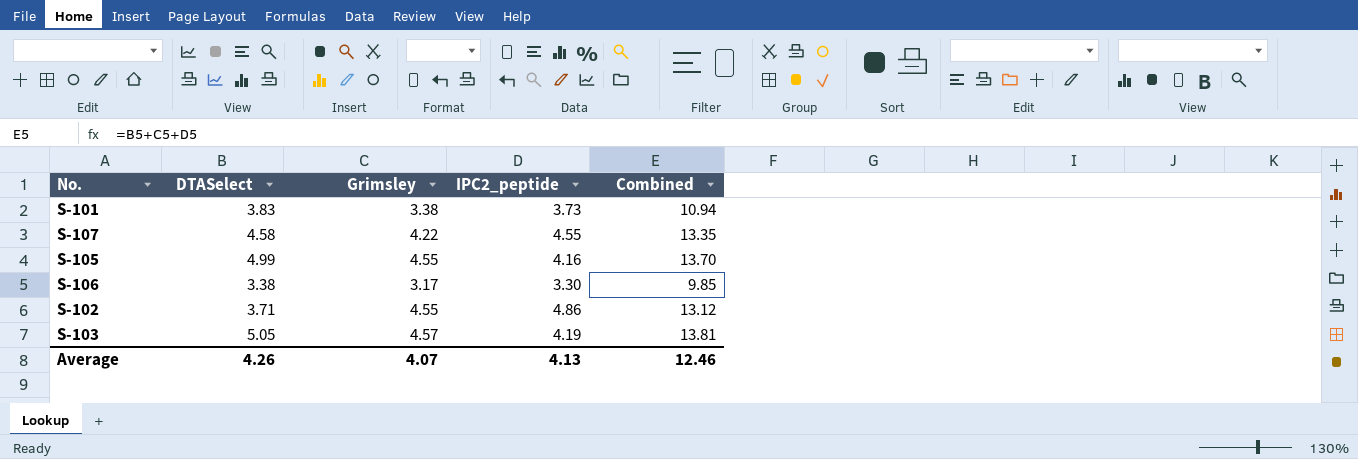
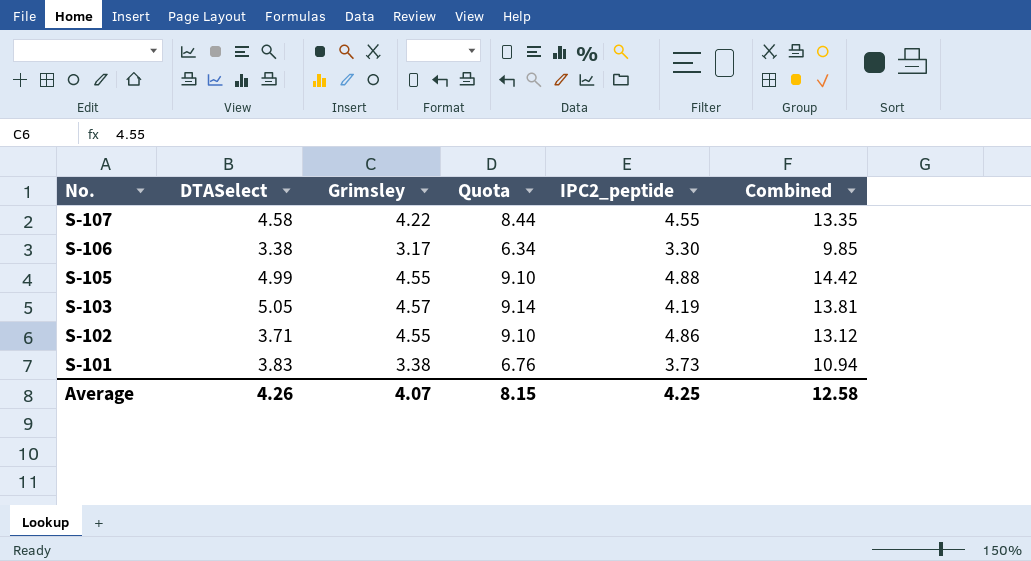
row order: none -> No. descending
column Quota | formula: none -> [Grimsley] * 2
S-105 | IPC2_peptide: 4.16 -> 4.88
S-105 | Combined: 13.70 -> 14.42
Average | IPC2_peptide: 4.13 -> 4.25
Average | Combined: 12.46 -> 12.58

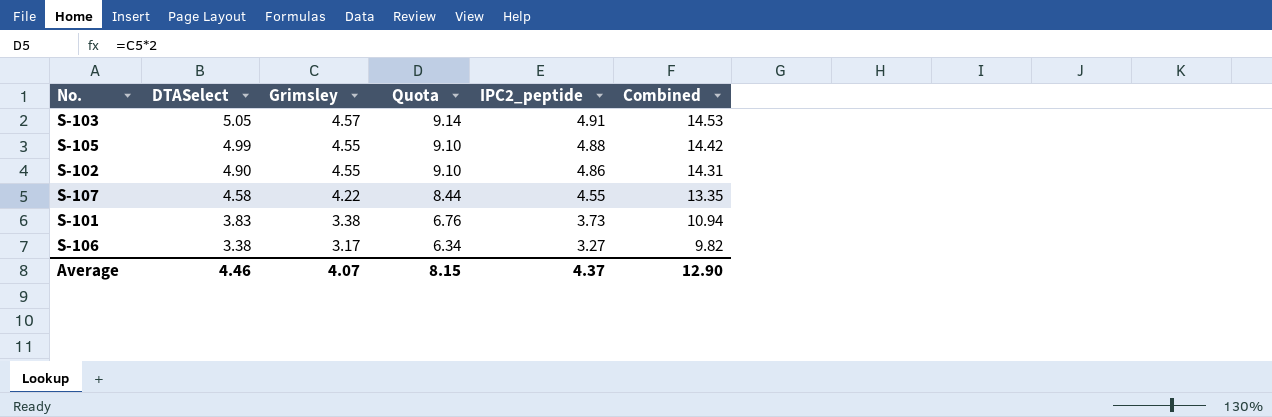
row order: No. descending -> DTASelect descending
S-103 | IPC2_peptide: 4.19 -> 4.91
S-103 | Combined: 13.81 -> 14.53
S-102 | DTASelect: 3.71 -> 4.90
S-102 | Combined: 13.12 -> 14.31
S-106 | IPC2_peptide: 3.30 -> 3.27
S-106 | Combined: 9.85 -> 9.82
Average | DTASelect: 4.26 -> 4.46
Average | IPC2_peptide: 4.25 -> 4.37
Average | Combined: 12.58 -> 12.90

